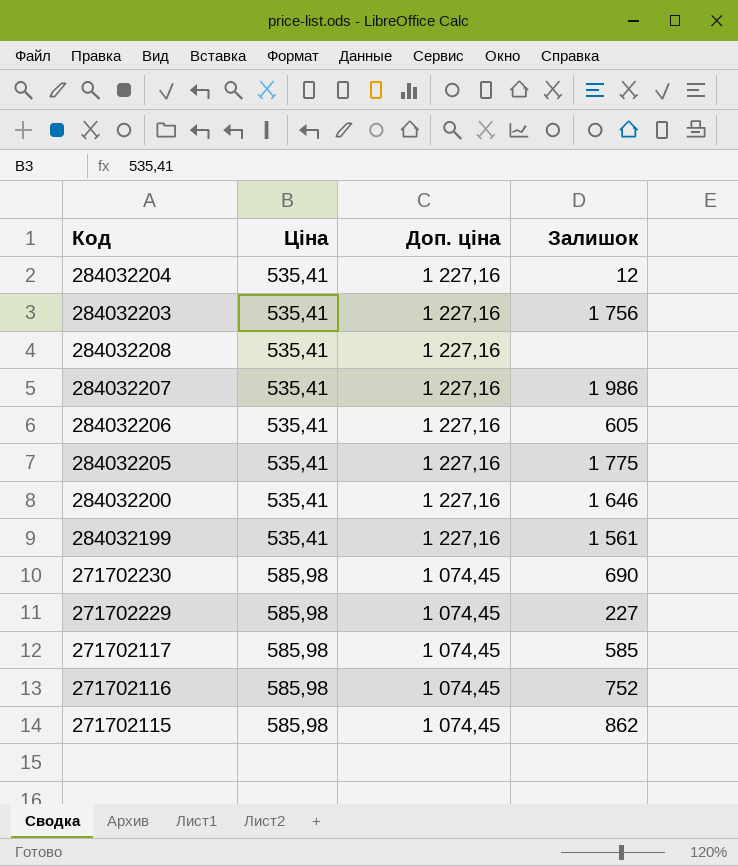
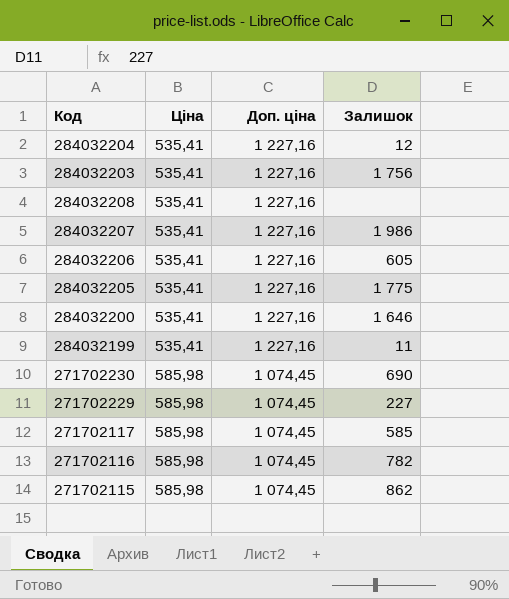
284032199 | Залишок: 1 561 -> 11
271702116 | Залишок: 752 -> 782

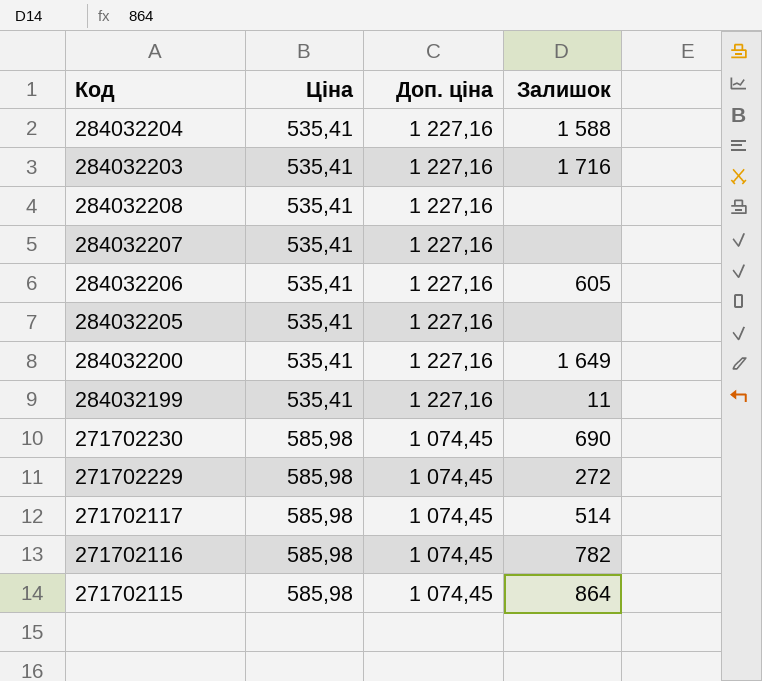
284032204 | Залишок: 12 -> 1 588
284032203 | Залишок: 1 756 -> 1 716
284032207 | Залишок: 1 986 -> none
284032205 | Залишок: 1 775 -> none
284032200 | Залишок: 1 646 -> 1 649
271702229 | Залишок: 227 -> 272
271702117 | Залишок: 585 -> 514
271702115 | Залишок: 862 -> 864

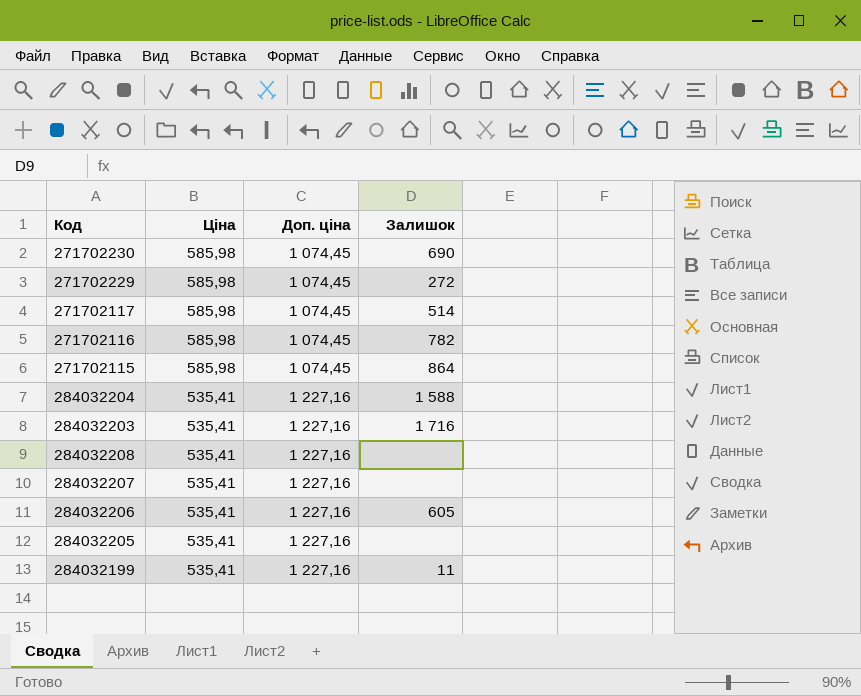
row order: Ціна ascending -> Ціна descending
row 284032200: 535,41 | 1 227,16 | 1 649 -> none

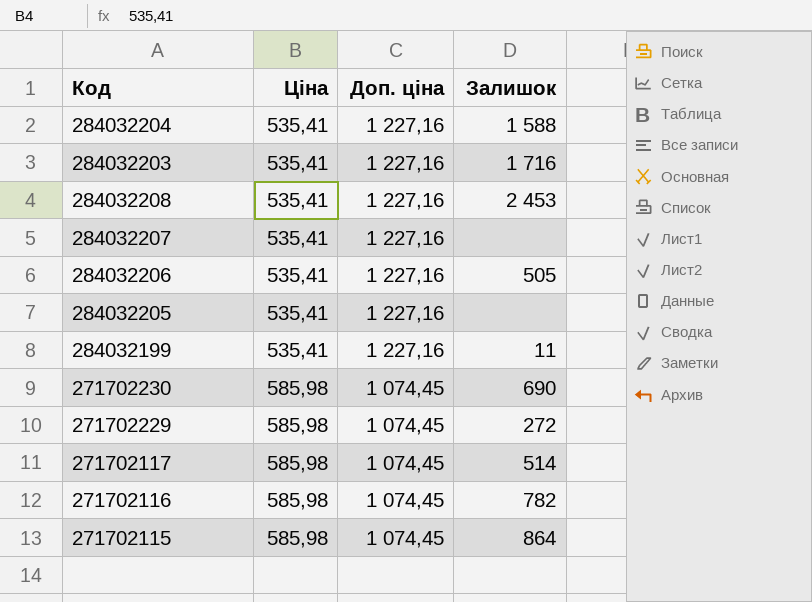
row order: Ціна descending -> Ціна ascending
284032208 | Залишок: none -> 2 453
284032206 | Залишок: 605 -> 505

